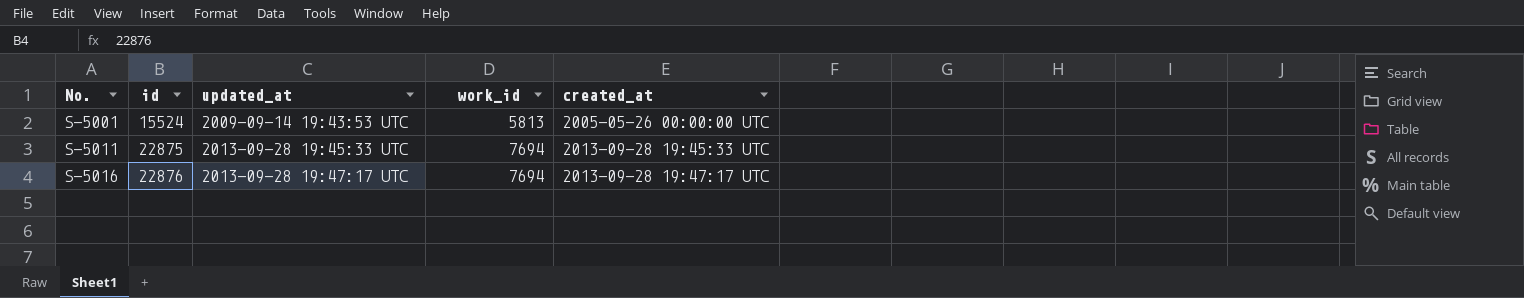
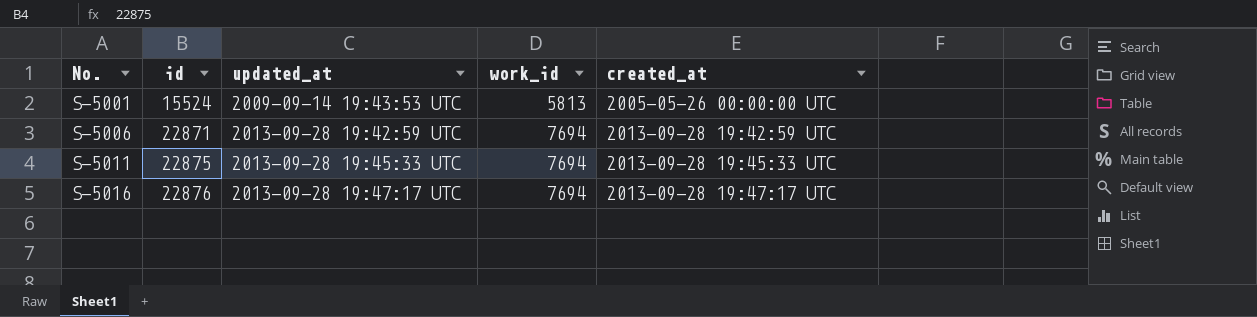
row S-5006: none -> 22871 | 2013-09-28 19:42:59 UTC | 7694 | 2013-09-28 19:42:59 UTC

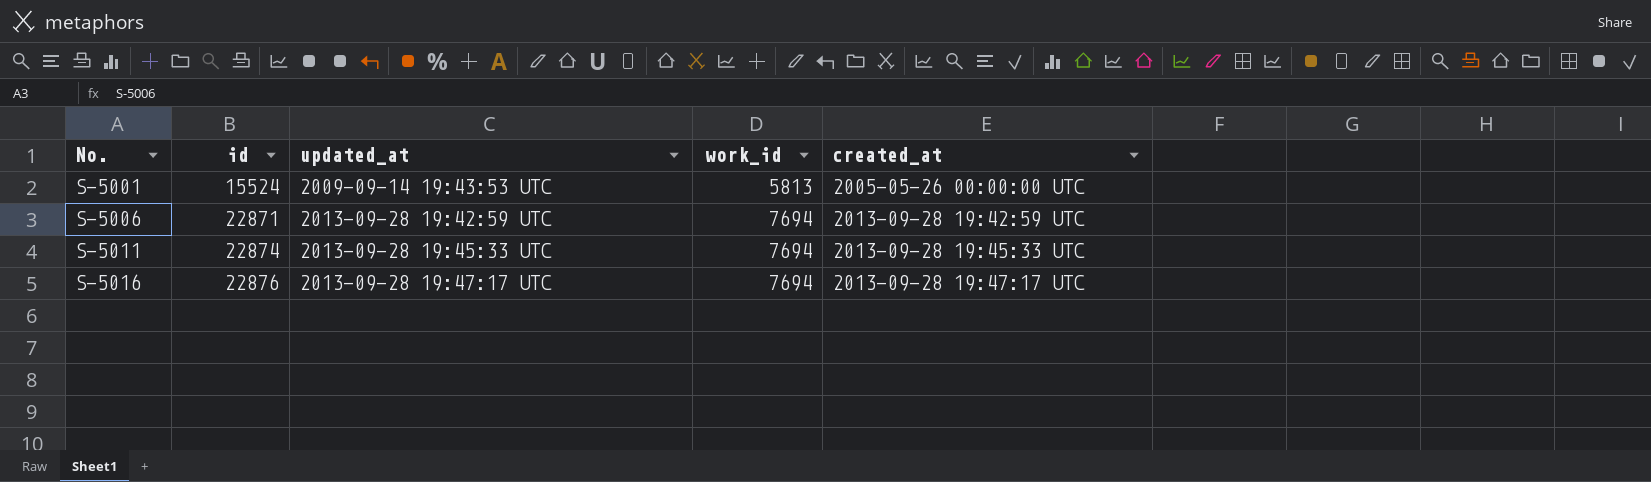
S-5011 | id: 22875 -> 22874

